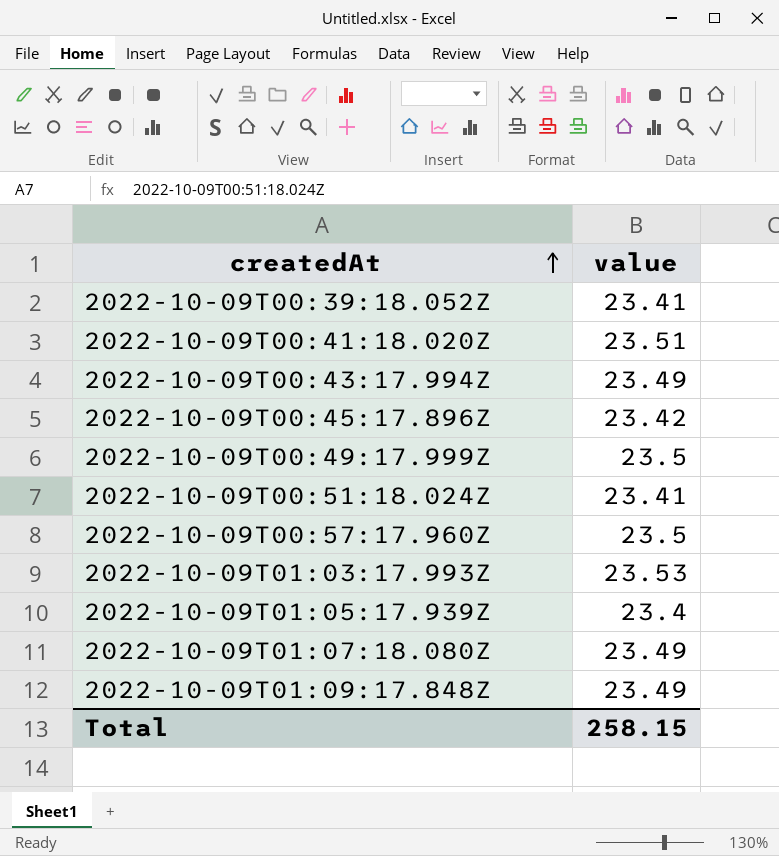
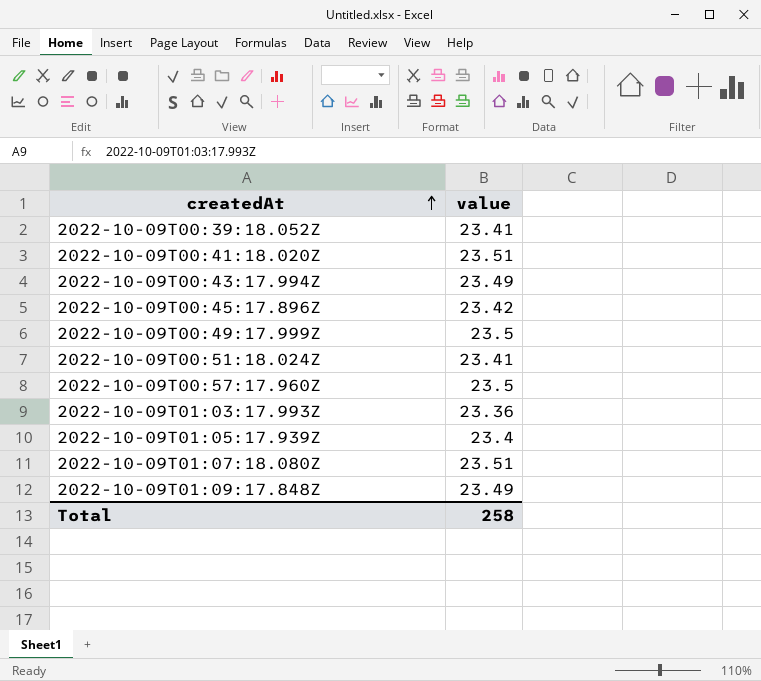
2022-10-09T01:03:17.993Z | value: 23.53 -> 23.36
2022-10-09T01:07:18.080Z | value: 23.49 -> 23.51
Total | value: 258.15 -> 258

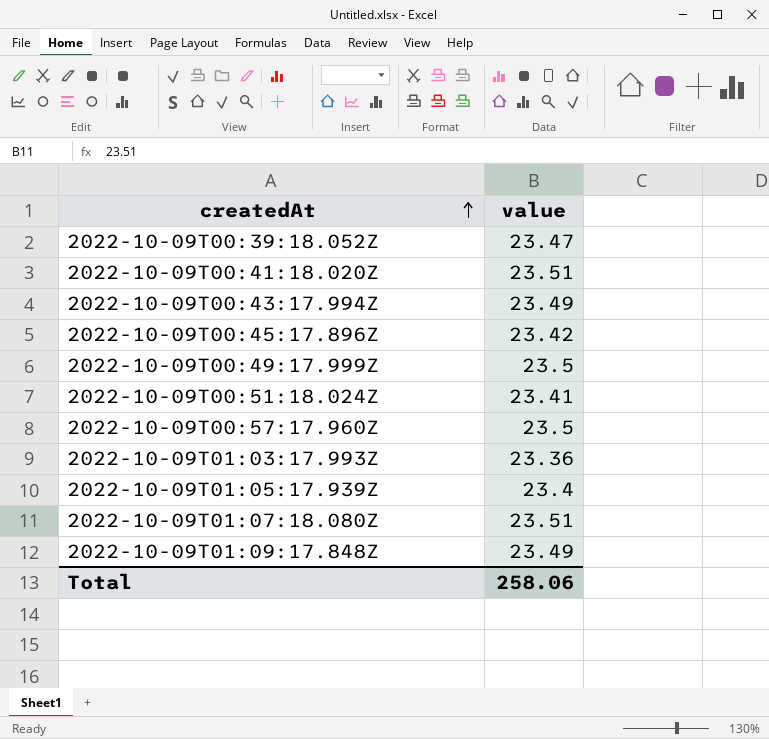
2022-10-09T00:39:18.052Z | value: 23.41 -> 23.47
Total | value: 258 -> 258.06

